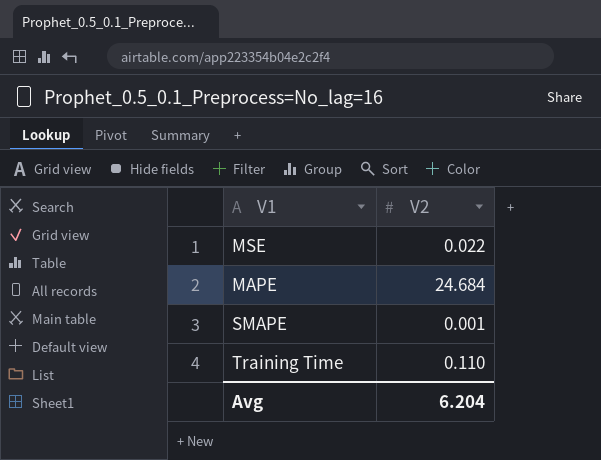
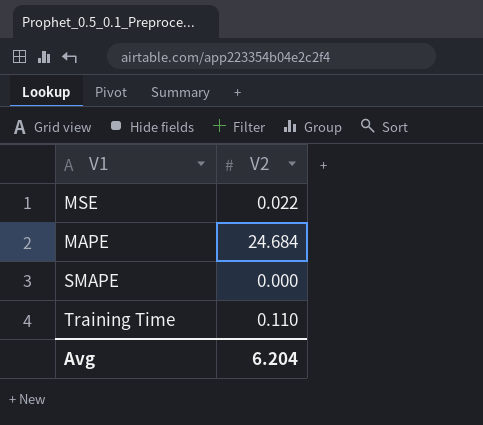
SMAPE | V2: 0.001 -> 0.000

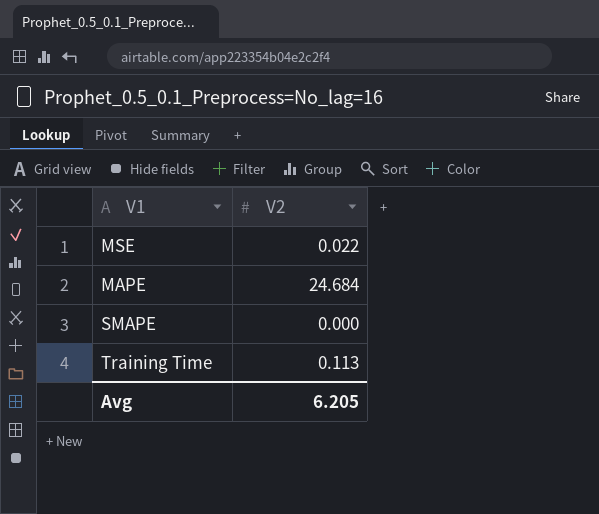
Training Time | V2: 0.110 -> 0.113
Avg | V2: 6.204 -> 6.205

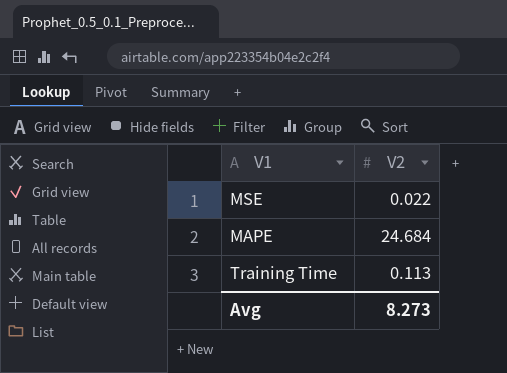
row SMAPE: 0.000 -> none
Avg | V2: 6.205 -> 8.273

